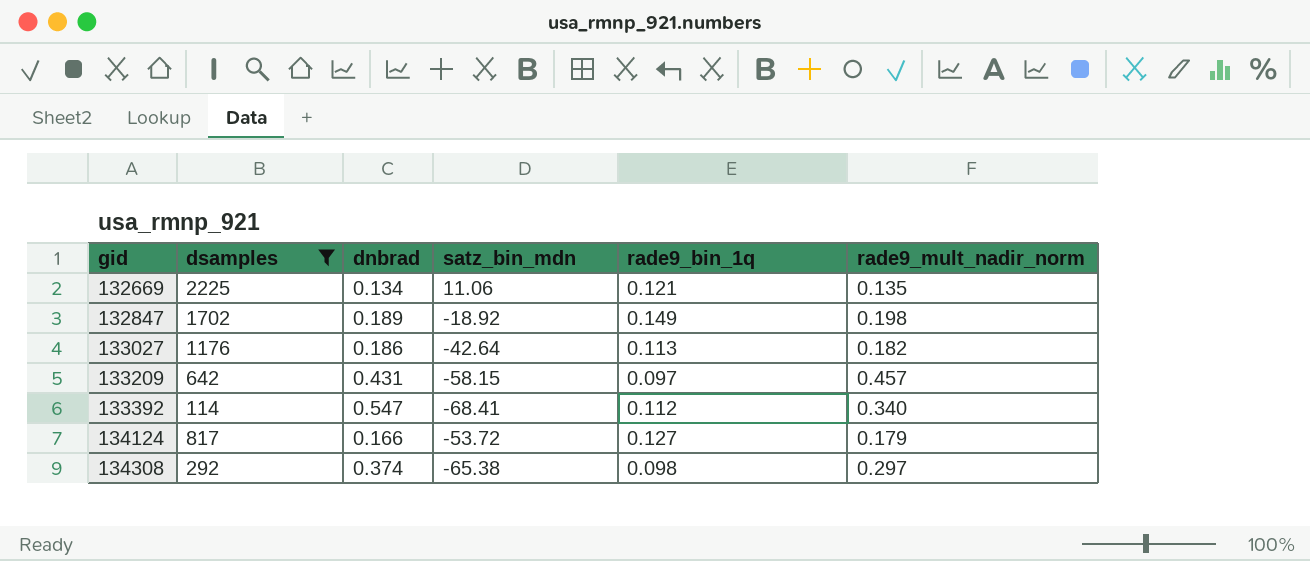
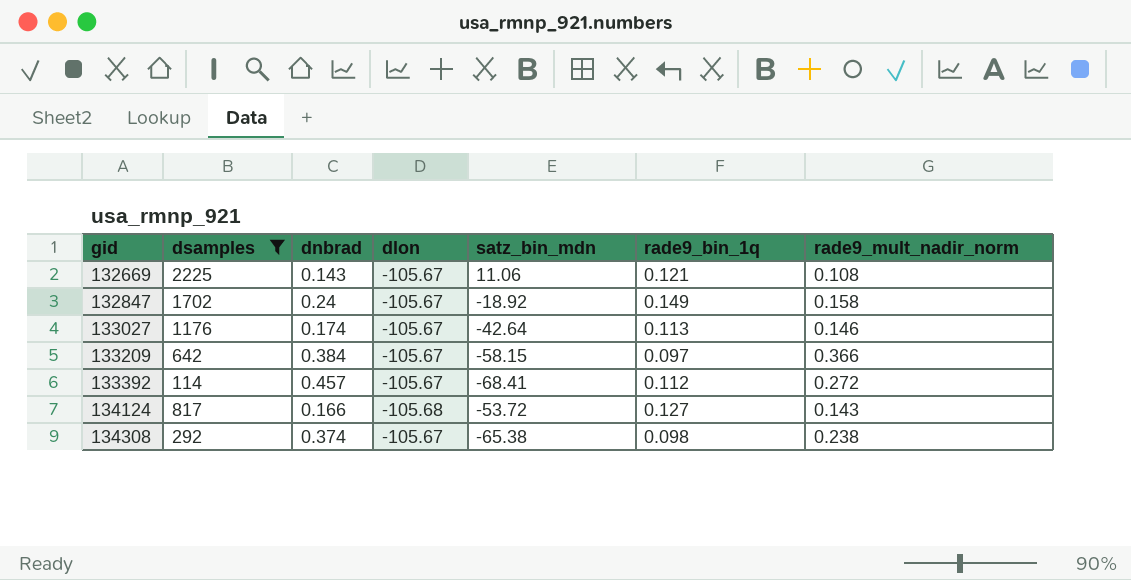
column dlon | position: none -> 4
132669 | dnbrad: 0.134 -> 0.143
132669 | rade9_mult_nadir_norm: 0.135 -> 0.108
132847 | dnbrad: 0.189 -> 0.24
132847 | rade9_mult_nadir_norm: 0.198 -> 0.158
133027 | dnbrad: 0.186 -> 0.174
133027 | rade9_mult_nadir_norm: 0.182 -> 0.146
133209 | dnbrad: 0.431 -> 0.384
133209 | rade9_mult_nadir_norm: 0.457 -> 0.366
133392 | dnbrad: 0.547 -> 0.457
133392 | rade9_mult_nadir_norm: 0.340 -> 0.272
134124 | rade9_mult_nadir_norm: 0.179 -> 0.143
134308 | rade9_mult_nadir_norm: 0.297 -> 0.238

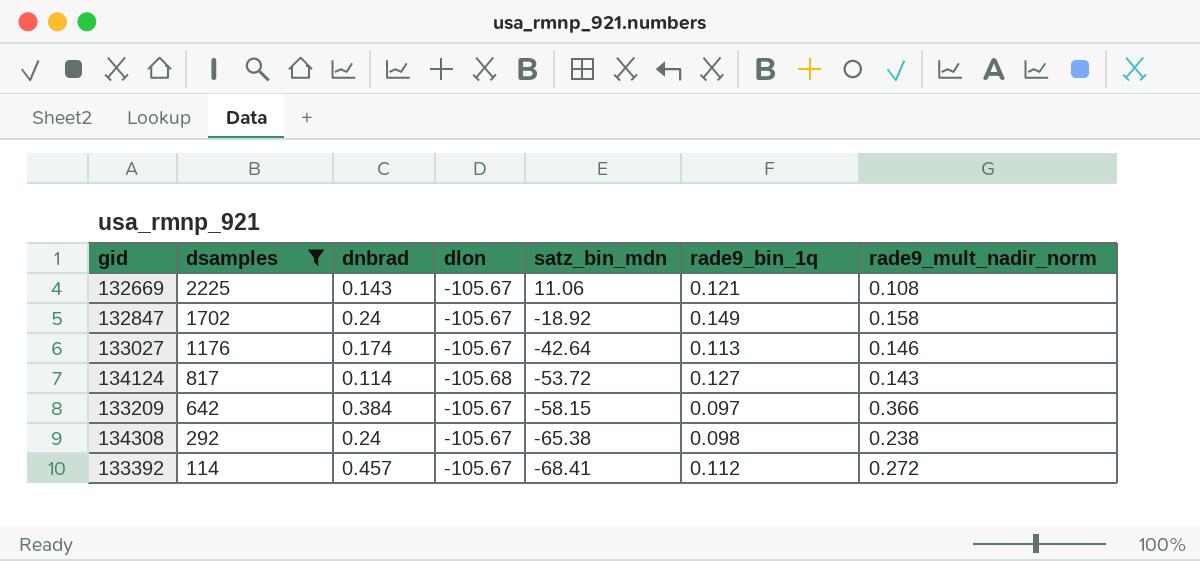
row order: gid ascending -> dsamples descending
134124 | dnbrad: 0.166 -> 0.114
134308 | dnbrad: 0.374 -> 0.24

